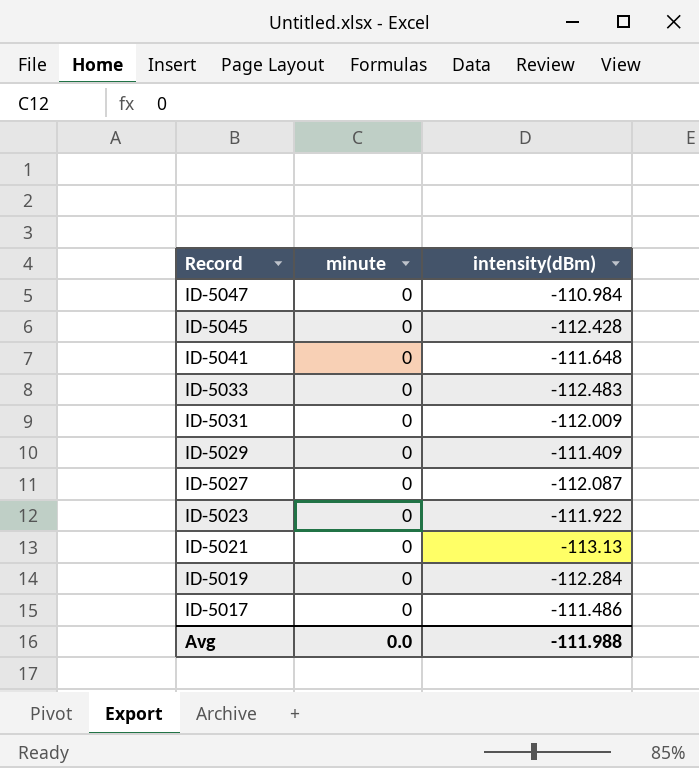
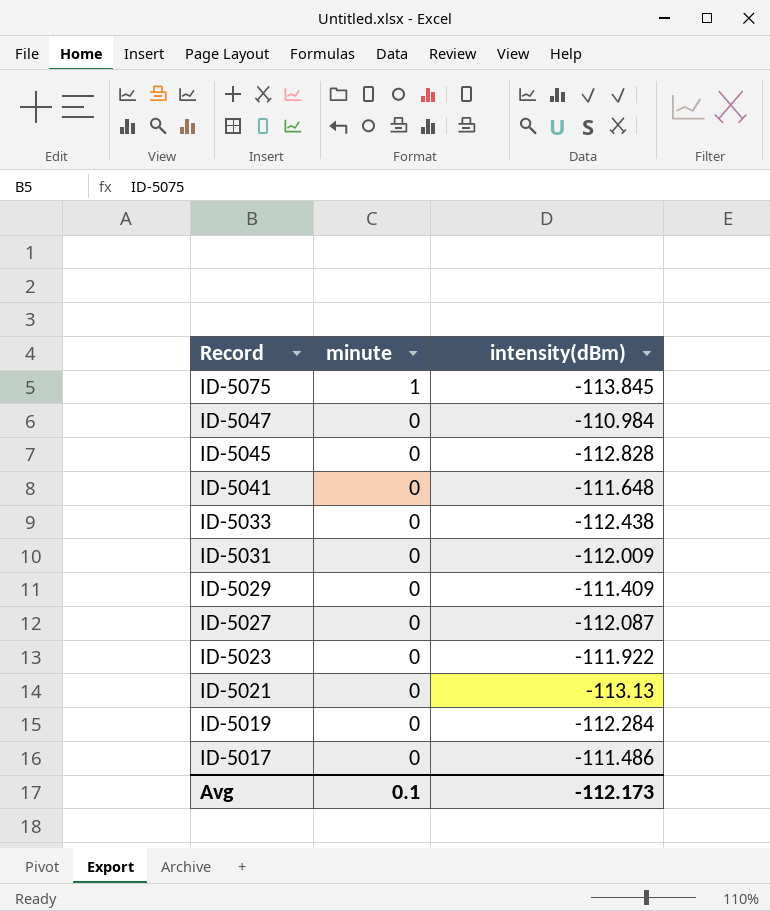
row ID-5075: none -> 1 | -113.845
ID-5045 | intensity(dBm): -112.428 -> -112.828
ID-5033 | intensity(dBm): -112.483 -> -112.438
Avg | minute: 0.0 -> 0.1
Avg | intensity(dBm): -111.988 -> -112.173

